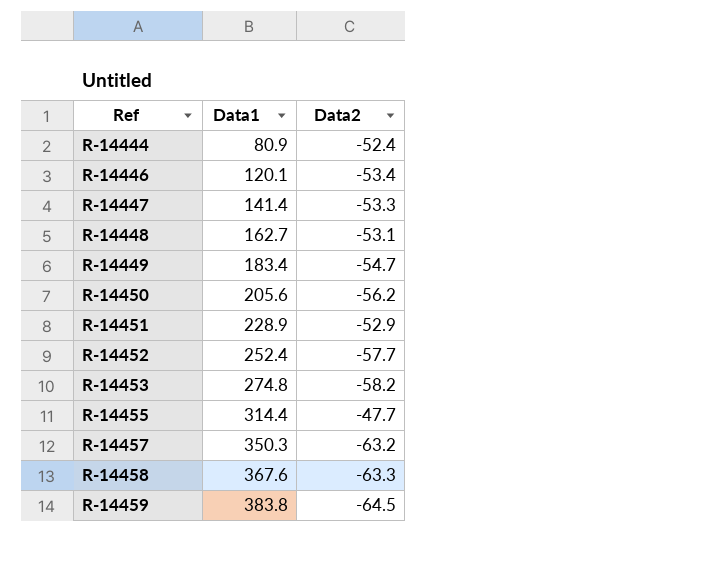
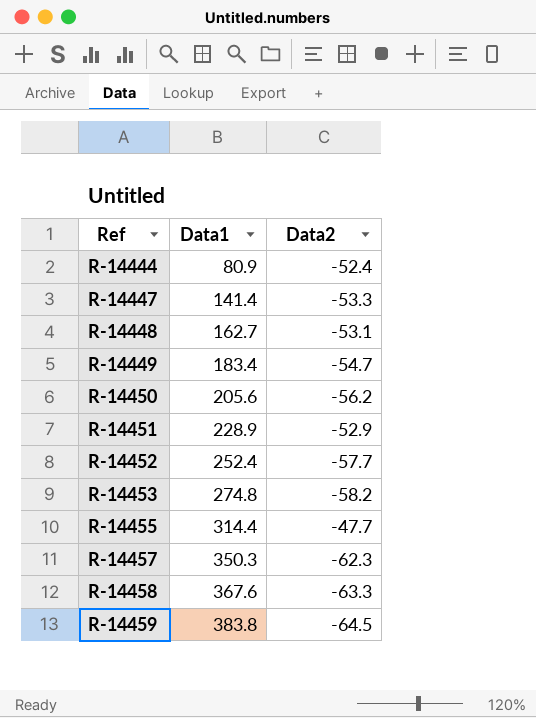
row R-14446: 120.1 | -53.4 -> none
R-14457 | Data2: -63.2 -> -62.3

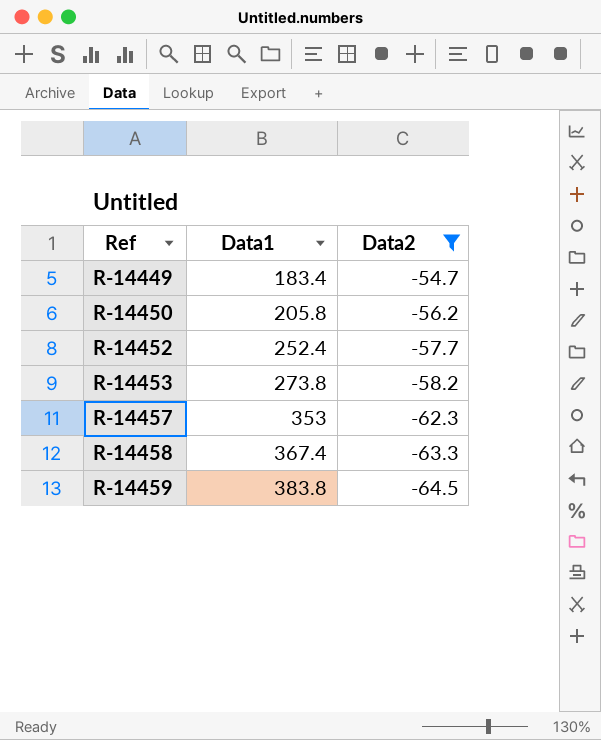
filter: none -> Data2 <= -54.7
R-14450 | Data1: 205.6 -> 205.8
R-14453 | Data1: 274.8 -> 273.8
R-14457 | Data1: 350.3 -> 353
R-14458 | Data1: 367.6 -> 367.4

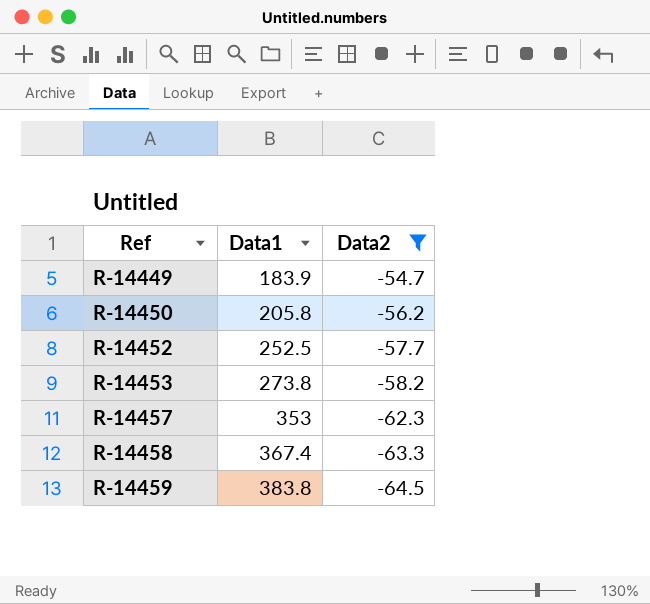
R-14449 | Data1: 183.4 -> 183.9
R-14452 | Data1: 252.4 -> 252.5

